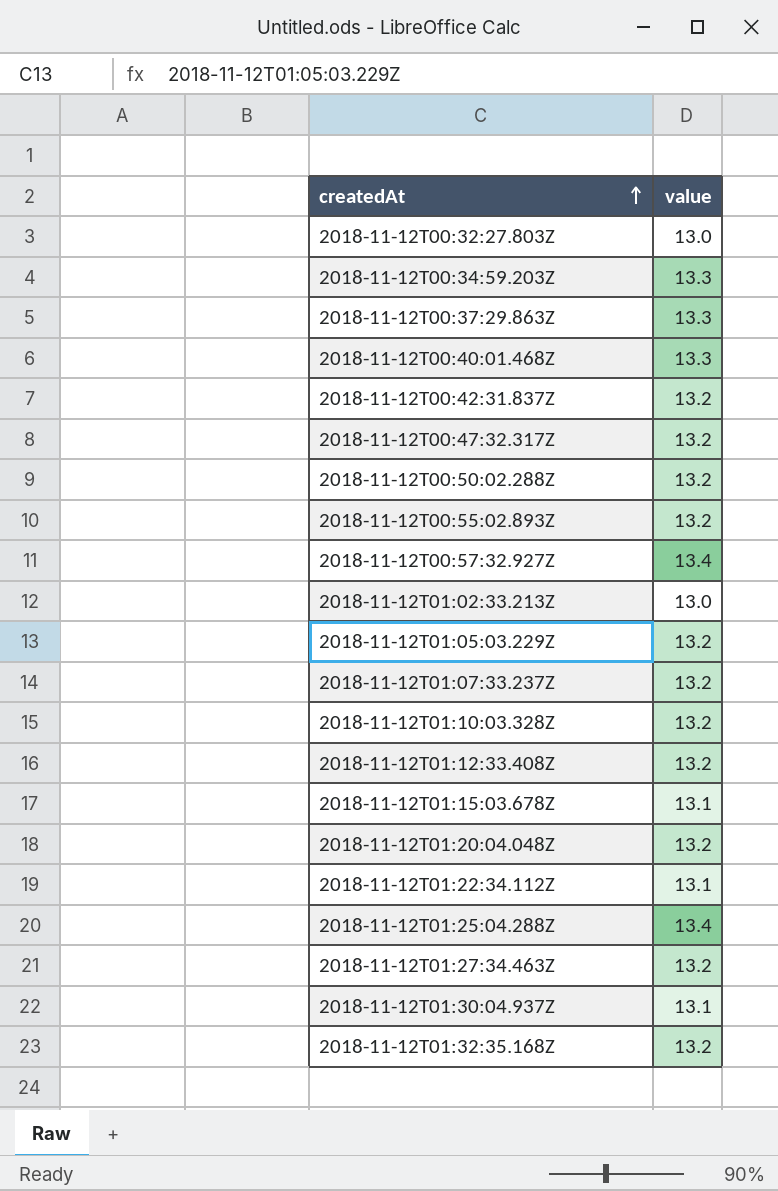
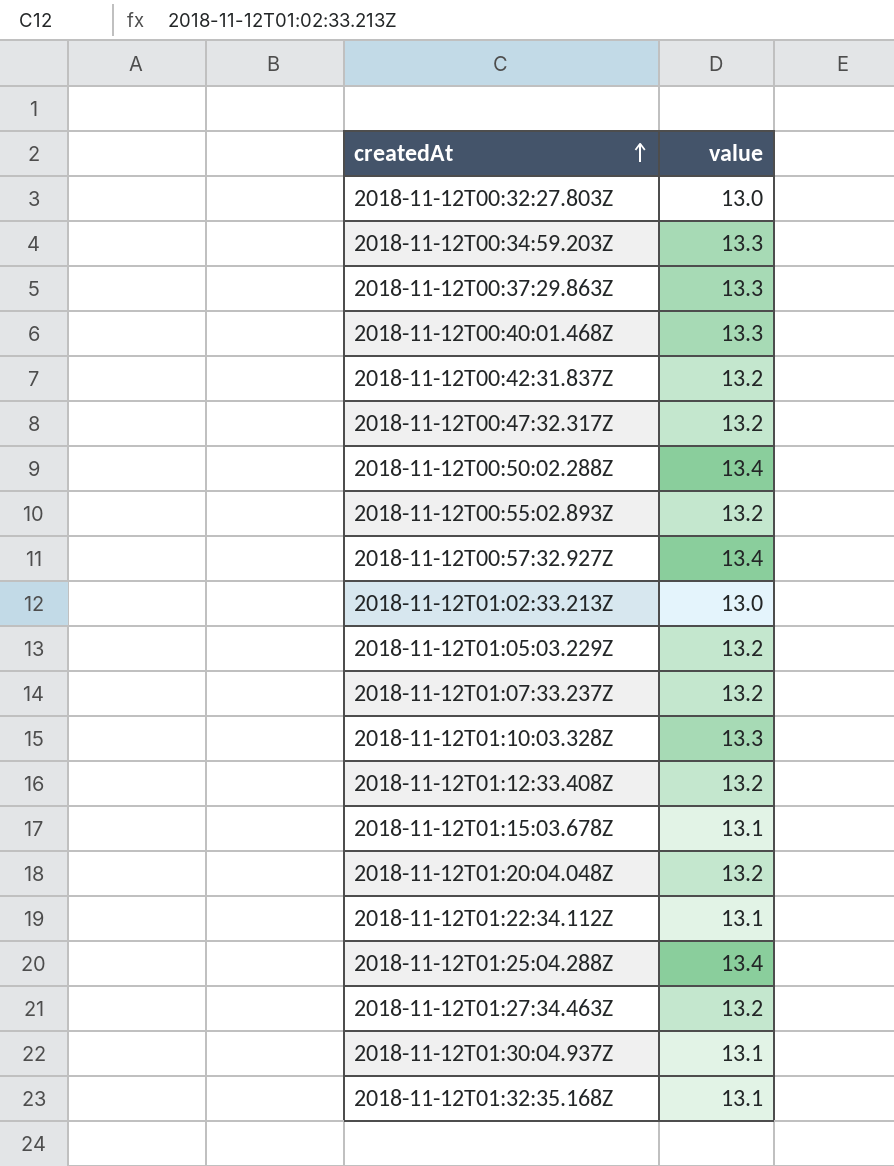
2018-11-12T00:50:02.288Z | value: 13.2 -> 13.4
2018-11-12T01:10:03.328Z | value: 13.2 -> 13.3
2018-11-12T01:32:35.168Z | value: 13.2 -> 13.1

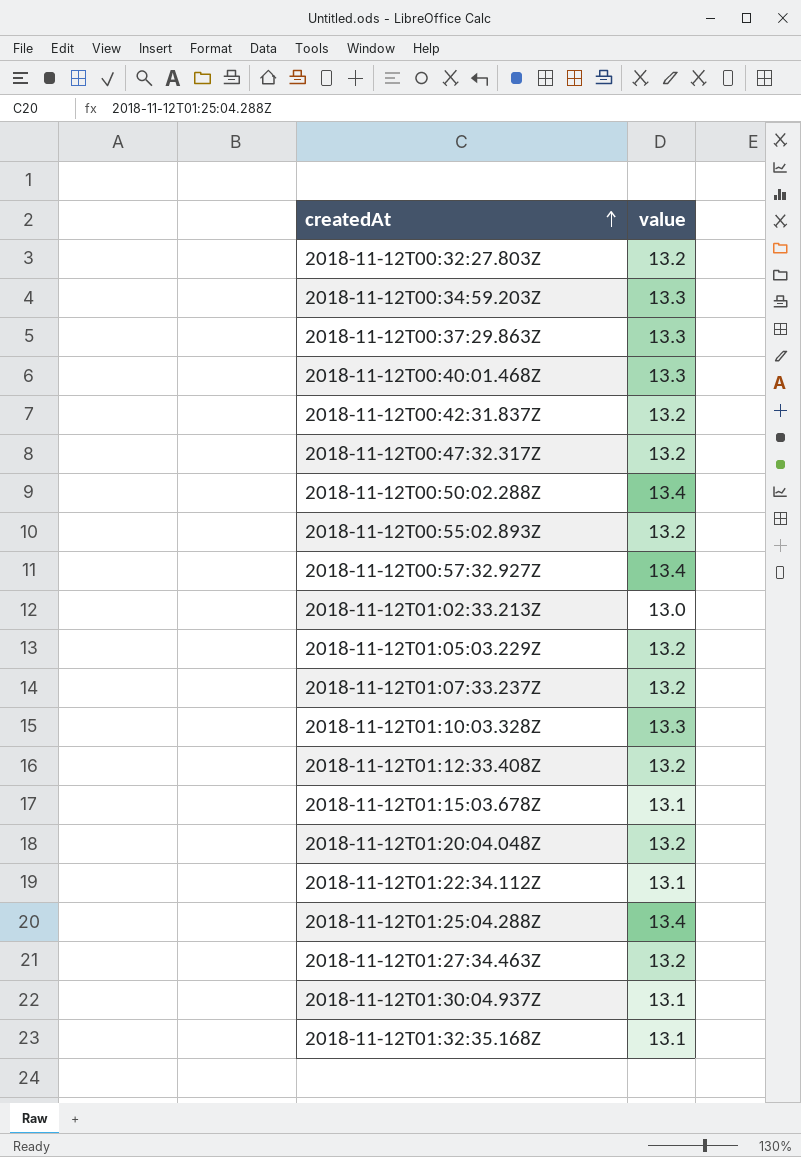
2018-11-12T00:32:27.803Z | value: 13.0 -> 13.2

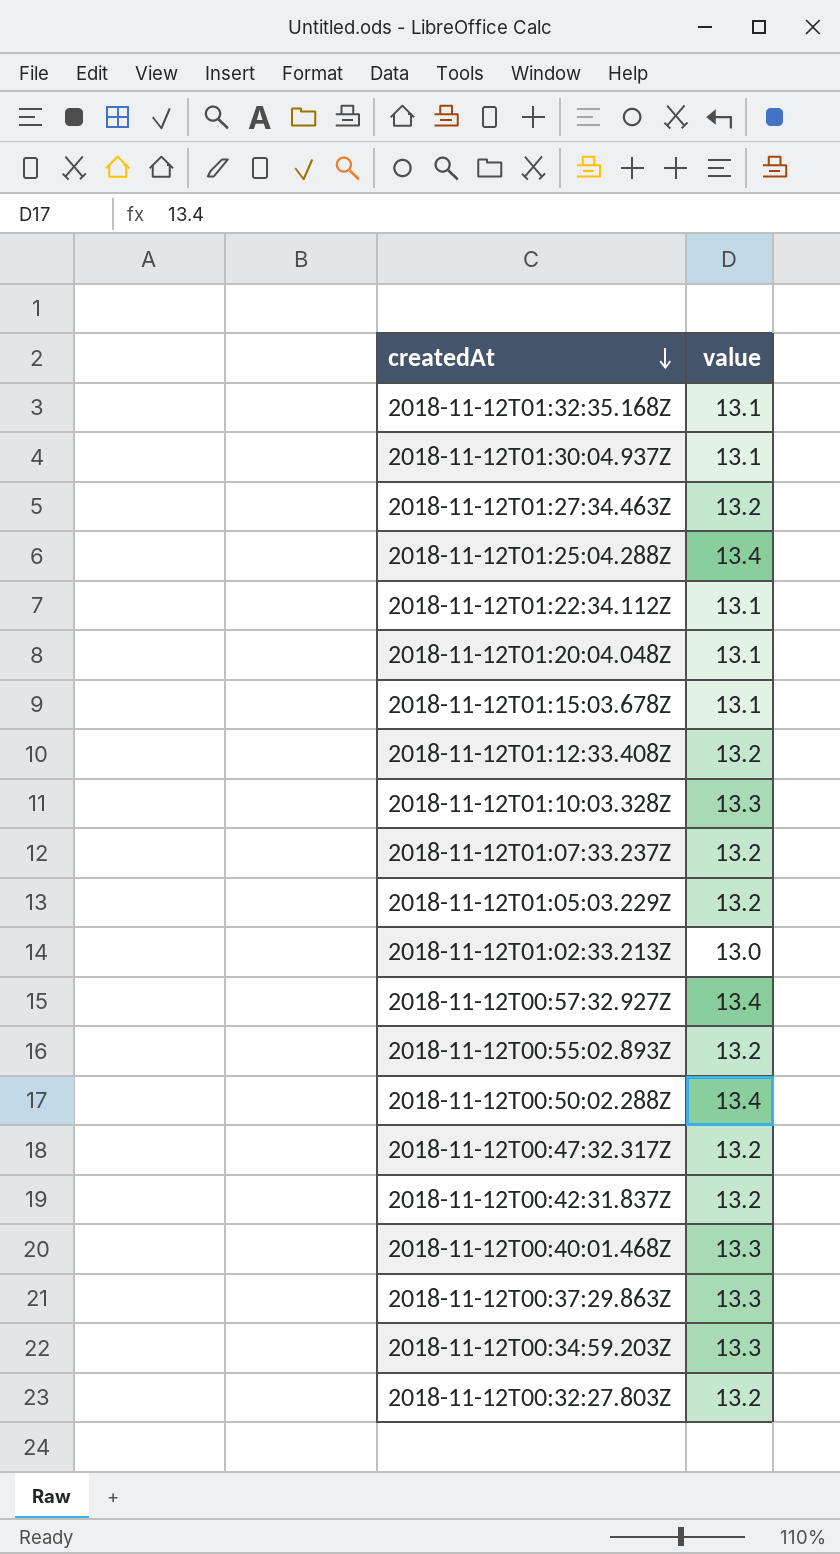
row order: createdAt ascending -> createdAt descending
2018-11-12T01:20:04.048Z | value: 13.2 -> 13.1

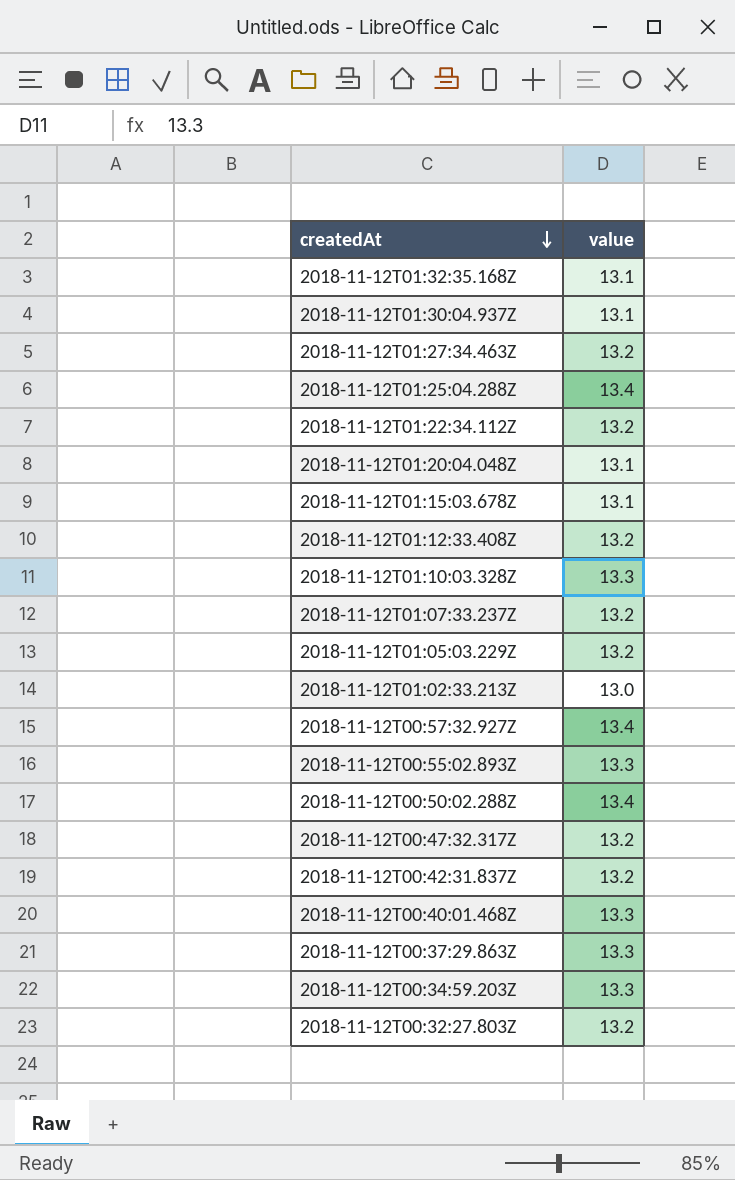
2018-11-12T01:22:34.112Z | value: 13.1 -> 13.2
2018-11-12T00:55:02.893Z | value: 13.2 -> 13.3

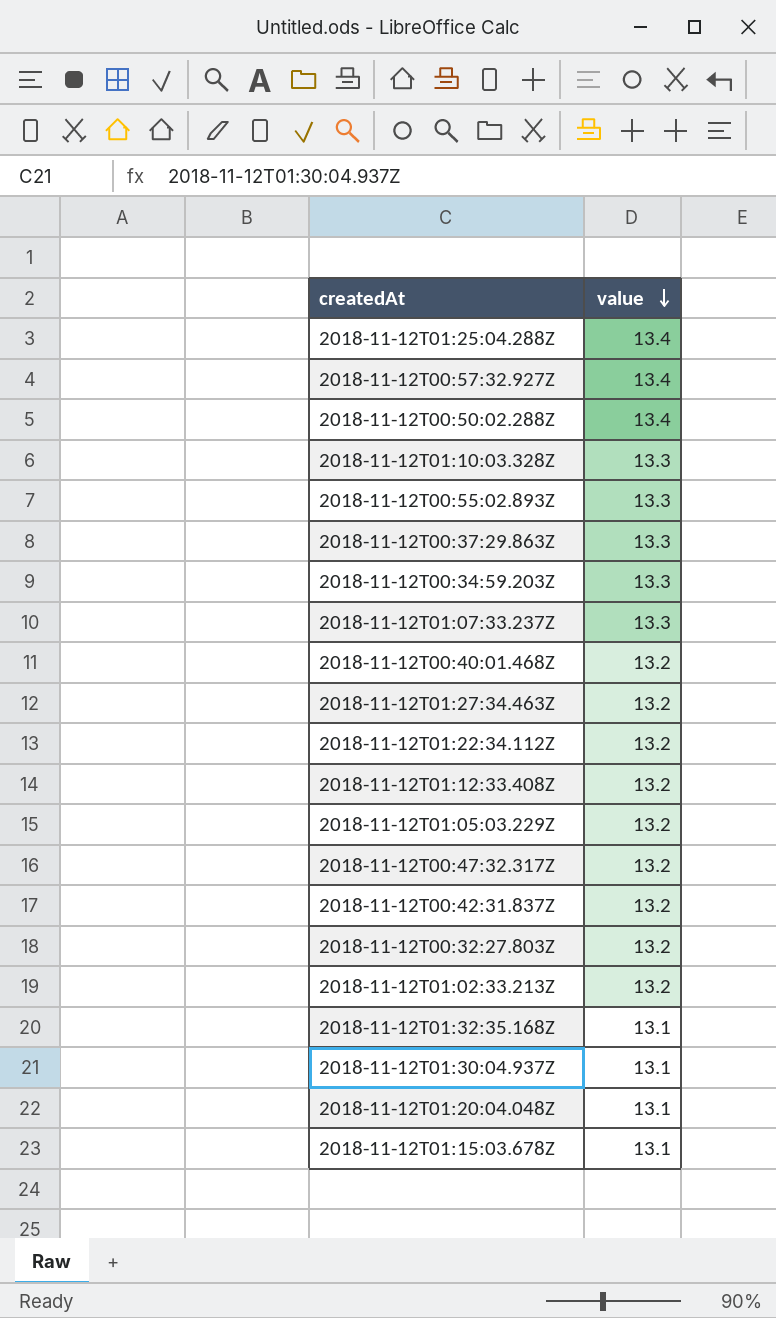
row order: createdAt descending -> value descending
2018-11-12T01:07:33.237Z | value: 13.2 -> 13.3
2018-11-12T00:40:01.468Z | value: 13.3 -> 13.2
2018-11-12T01:02:33.213Z | value: 13.0 -> 13.2

